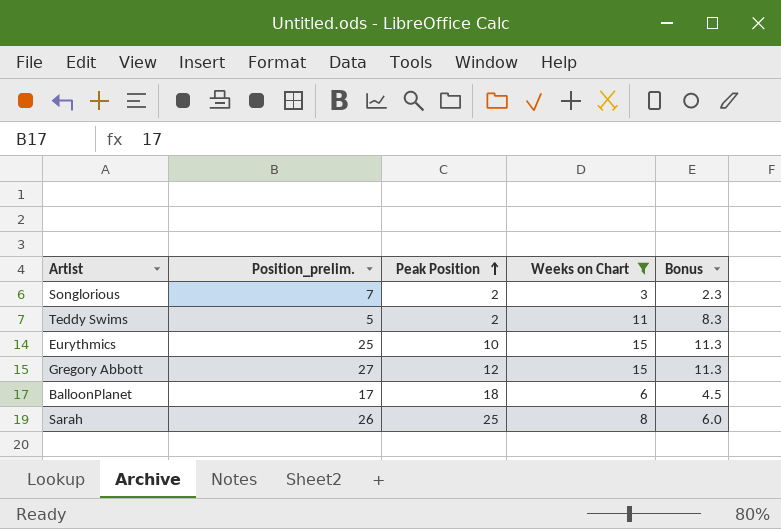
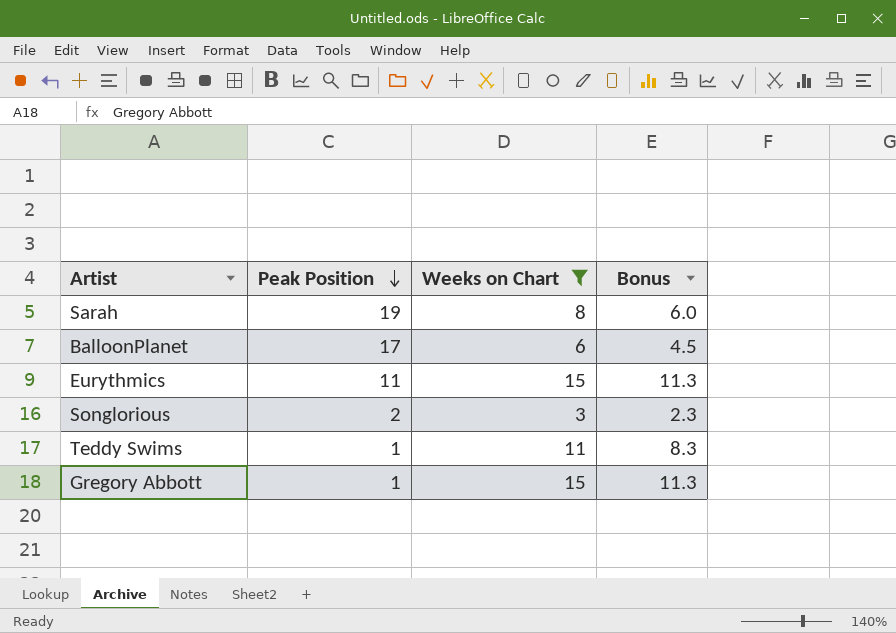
row order: Peak Position ascending -> Peak Position descending
column Position_prelim. | position: 2 -> none
Sarah | Peak Position: 25 -> 19
BalloonPlanet | Peak Position: 18 -> 17
Eurythmics | Peak Position: 10 -> 11
Teddy Swims | Peak Position: 2 -> 1
Gregory Abbott | Peak Position: 12 -> 1

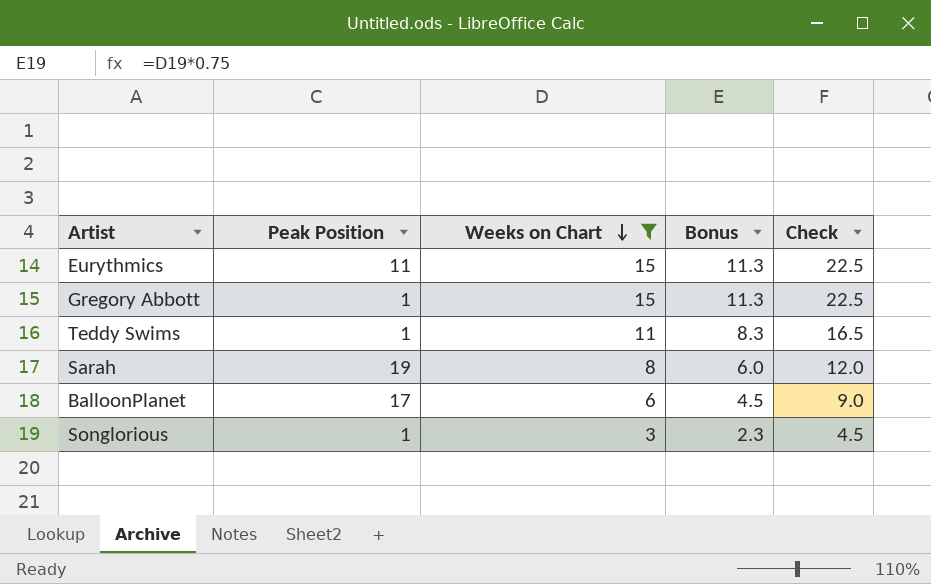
row order: Peak Position descending -> Weeks on Chart descending
column Check | formula: none -> [Weeks on Chart] * 1.5
Songlorious | Peak Position: 2 -> 1

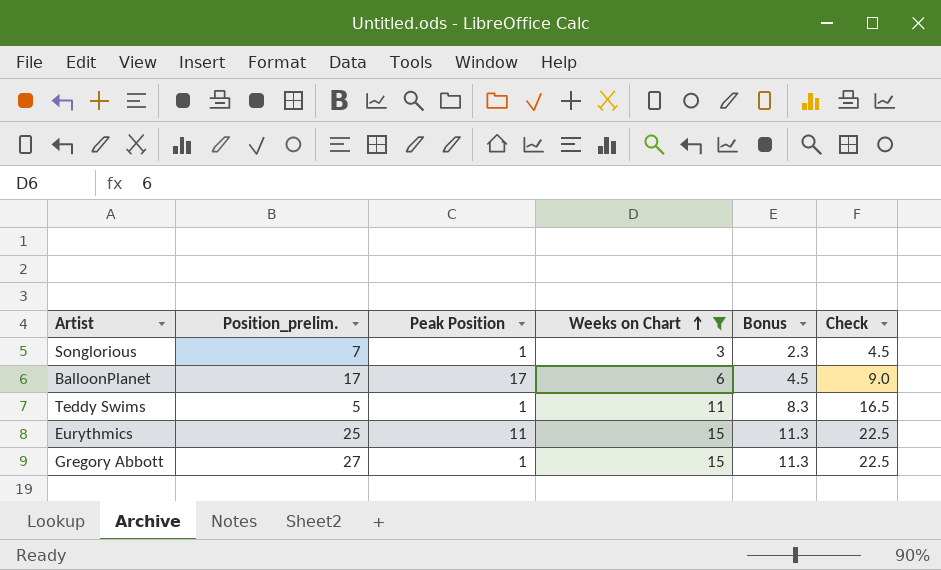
row order: Weeks on Chart descending -> Weeks on Chart ascending
column Position_prelim. | position: none -> 2
row Sarah: 19 | 8 | 6.0 | 12.0 -> none

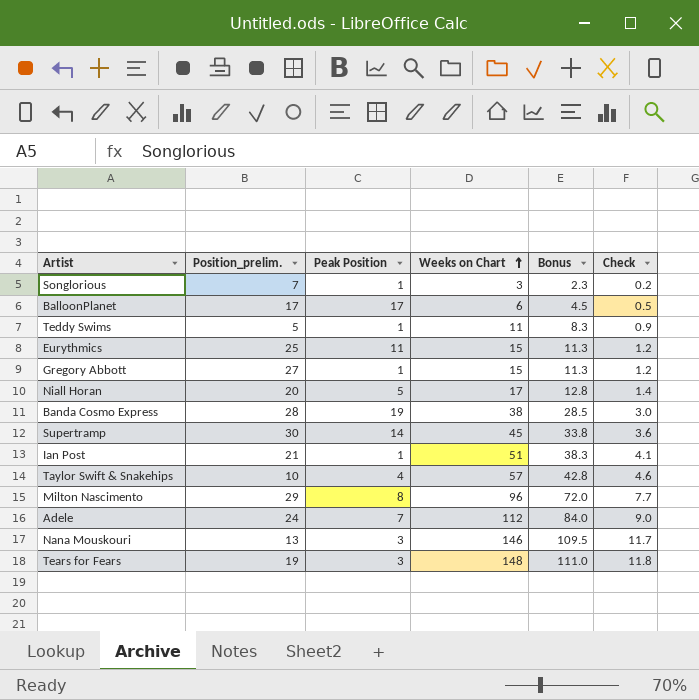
filter: Weeks on Chart <= 15 -> none
column Check | formula: [Weeks on Chart] * 1.5 -> [Weeks on Chart] * 0.08

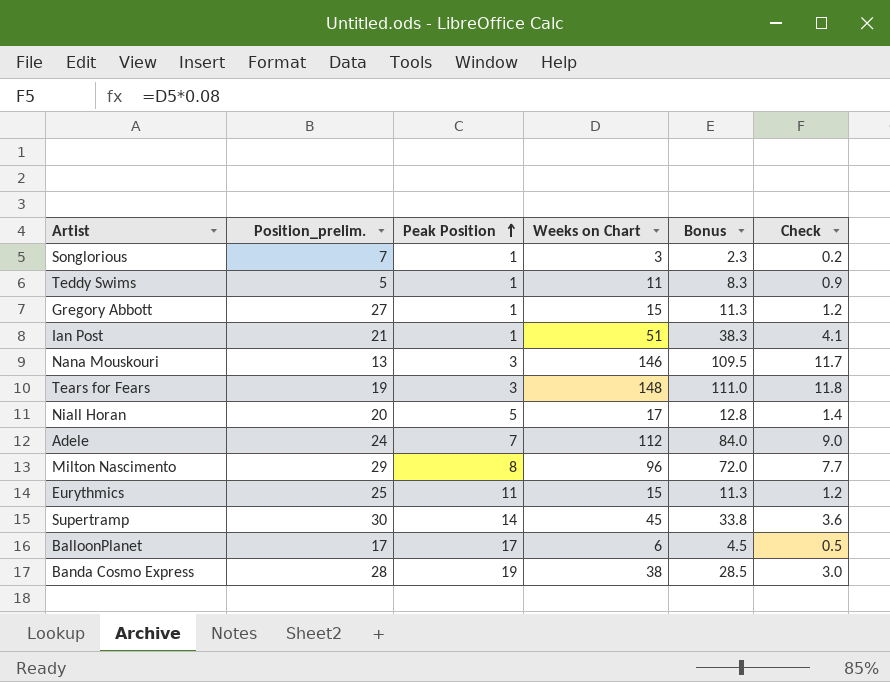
row order: Weeks on Chart ascending -> Peak Position ascending
row Taylor Swift & Snakehips: 10 | 4 | 57 | 42.8 | 4.6 -> none

